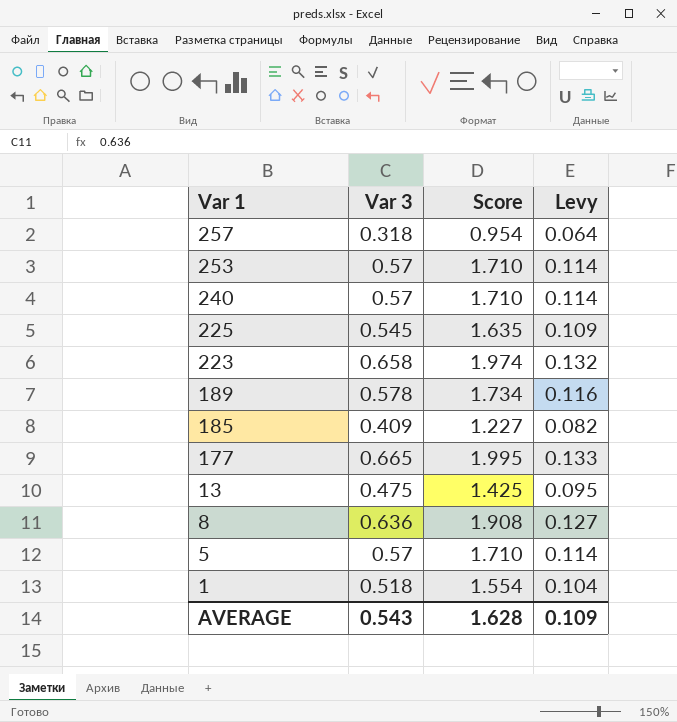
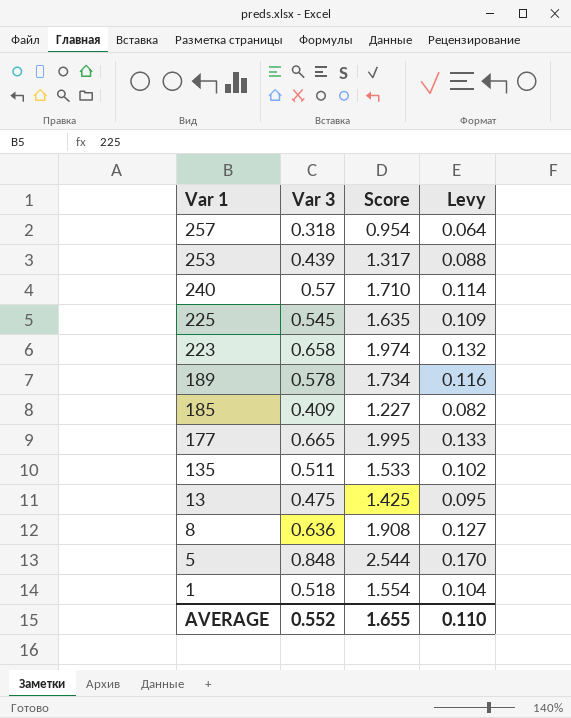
253 | Var 3: 0.57 -> 0.439
253 | Score: 1.710 -> 1.317
253 | Levy: 0.114 -> 0.088
row 135: none -> 0.511 | 1.533 | 0.102
5 | Var 3: 0.57 -> 0.848
5 | Score: 1.710 -> 2.544
5 | Levy: 0.114 -> 0.170
AVERAGE | Var 3: 0.543 -> 0.552
AVERAGE | Score: 1.628 -> 1.655
AVERAGE | Levy: 0.109 -> 0.110

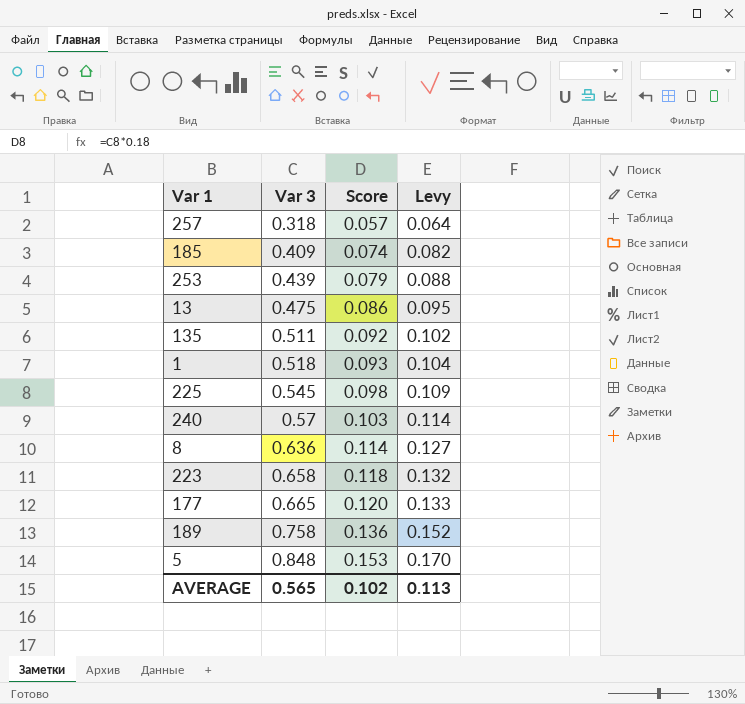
row order: Var 1 descending -> Var 3 ascending
column Score | formula: [Var 3] * 3 -> [Var 3] * 0.18
189 | Var 3: 0.578 -> 0.758
189 | Levy: 0.116 -> 0.152
AVERAGE | Var 3: 0.552 -> 0.565
AVERAGE | Score: 1.655 -> 0.102
AVERAGE | Levy: 0.110 -> 0.113

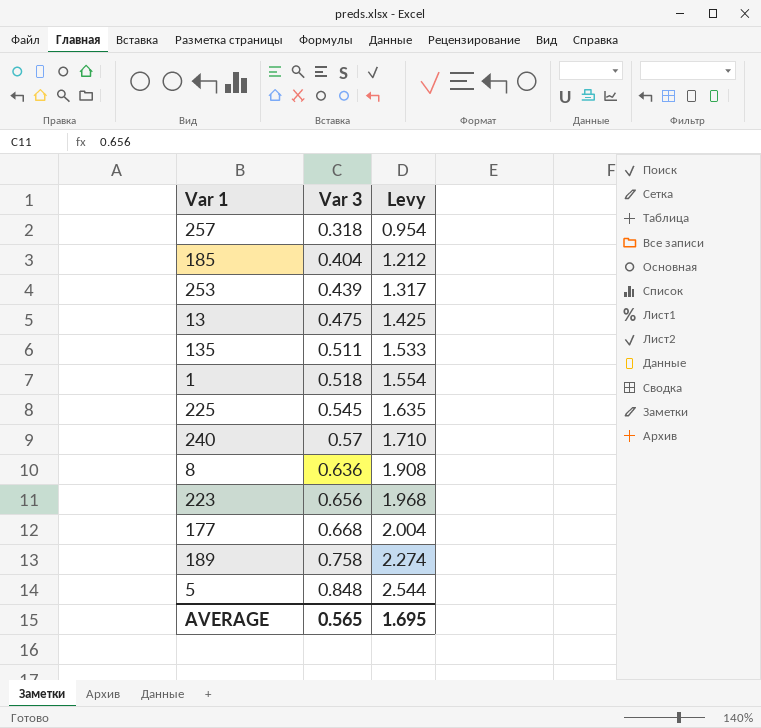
column Score | formula: [Var 3] * 0.18 -> none
column Levy | formula: [Var 3] * 0.2 -> [Var 3] * 3
185 | Var 3: 0.409 -> 0.404
223 | Var 3: 0.658 -> 0.656
177 | Var 3: 0.665 -> 0.668
AVERAGE | Levy: 0.113 -> 1.695

